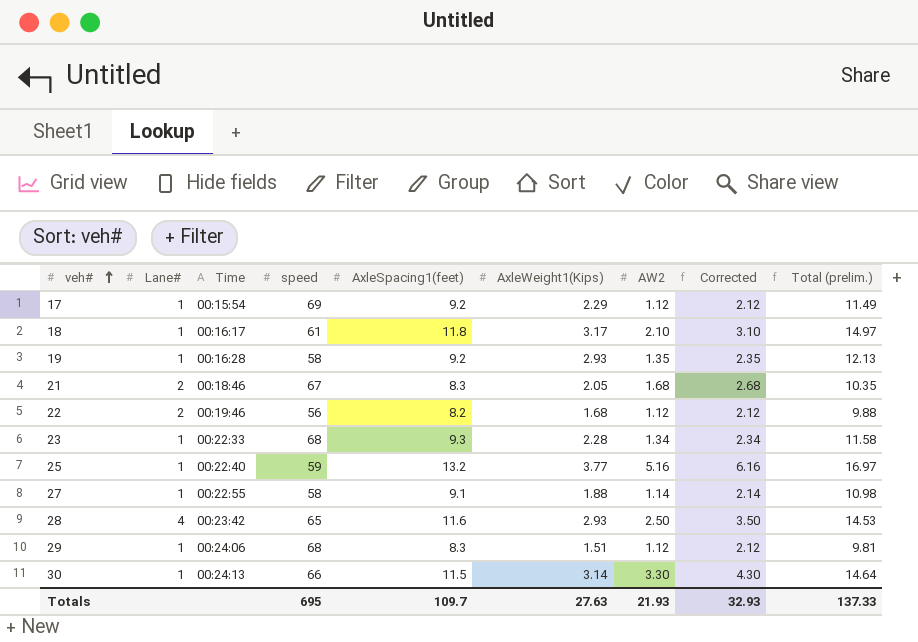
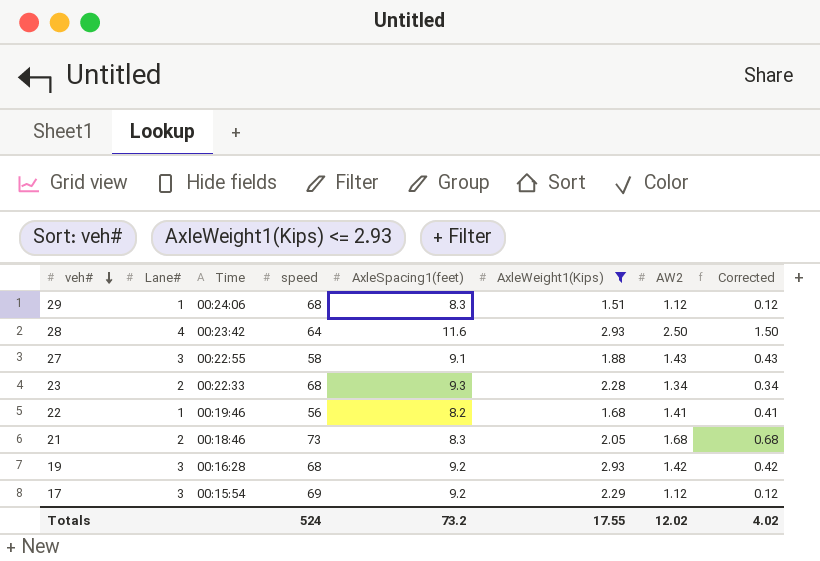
filter: none -> AxleWeight1(Kips) <= 2.93
row order: veh# ascending -> veh# descending
column Total (prelim.) | formula: [AxleSpacing1(feet)] + [AxleWeight1(Kips)] -> none
column Corrected | formula: [AW2] + 1 -> [AW2] - 1
28 | speed: 65 -> 64
27 | Lane#: 1 -> 3
27 | AW2: 1.14 -> 1.43
23 | Lane#: 1 -> 2
22 | Lane#: 2 -> 1
22 | AW2: 1.12 -> 1.41
21 | speed: 67 -> 73
19 | Lane#: 1 -> 3
19 | speed: 58 -> 68
19 | AW2: 1.35 -> 1.42
17 | Lane#: 1 -> 3
Totals | speed: 695 -> 524
Totals | AxleSpacing1(feet): 109.7 -> 73.2
Totals | AxleWeight1(Kips): 27.63 -> 17.55
Totals | AW2: 21.93 -> 12.02
Totals | Corrected: 32.93 -> 4.02

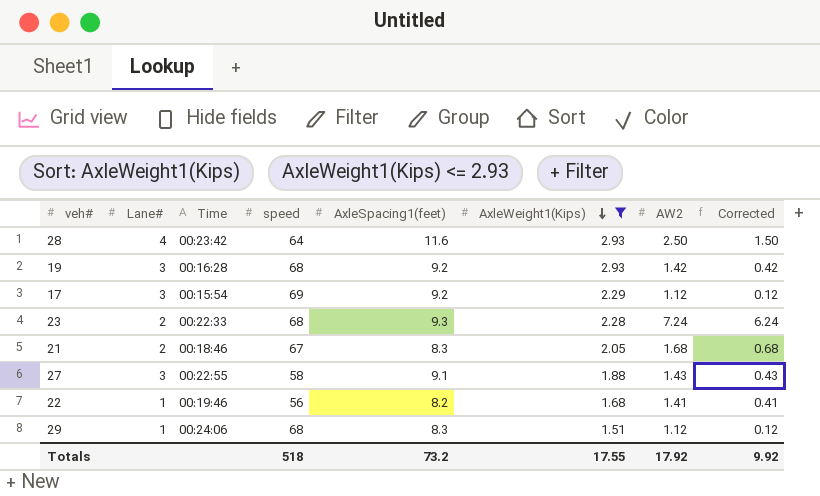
row order: veh# descending -> AxleWeight1(Kips) descending
23 | AW2: 1.34 -> 7.24
23 | Corrected: 0.34 -> 6.24
21 | speed: 73 -> 67
Totals | speed: 524 -> 518
Totals | AW2: 12.02 -> 17.92
Totals | Corrected: 4.02 -> 9.92

